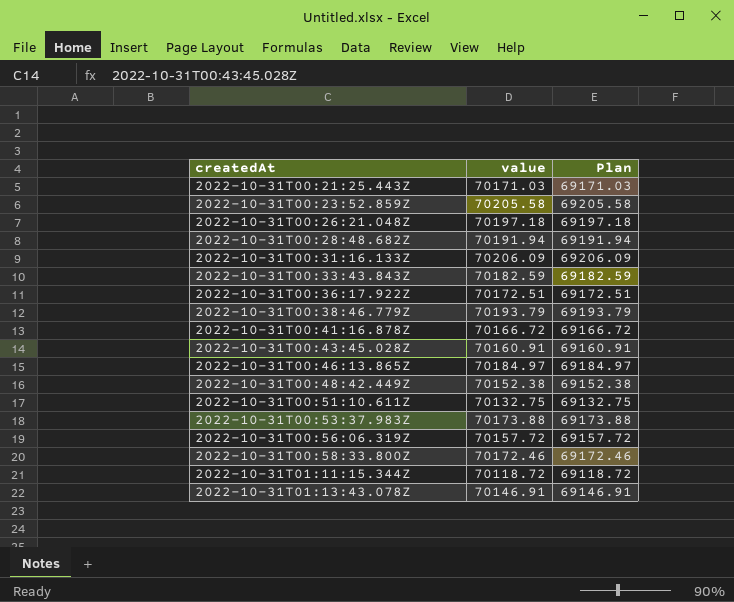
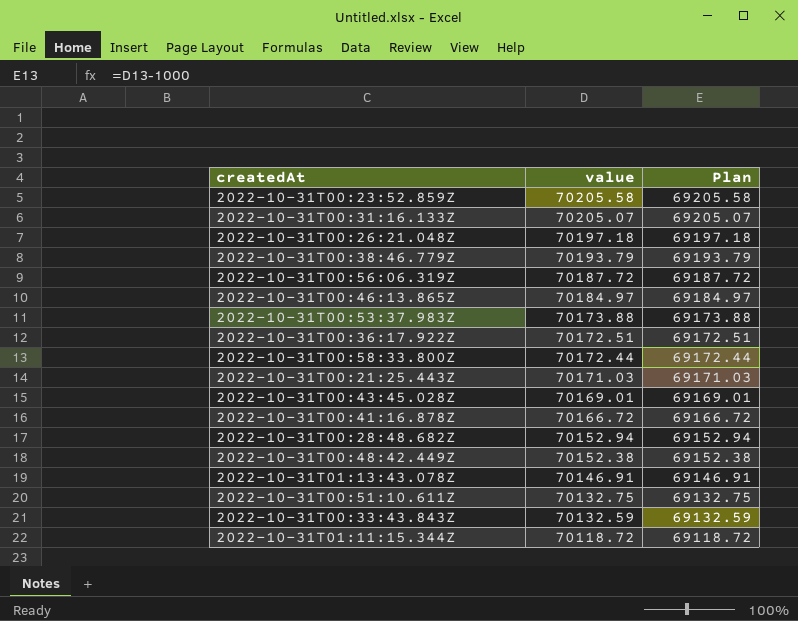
row order: createdAt ascending -> value descending
2022-10-31T00:31:16.133Z | value: 70206.09 -> 70205.07
2022-10-31T00:31:16.133Z | Plan: 69206.09 -> 69205.07
2022-10-31T00:56:06.319Z | value: 70157.72 -> 70187.72
2022-10-31T00:56:06.319Z | Plan: 69157.72 -> 69187.72
2022-10-31T00:58:33.800Z | value: 70172.46 -> 70172.44
2022-10-31T00:58:33.800Z | Plan: 69172.46 -> 69172.44
2022-10-31T00:43:45.028Z | value: 70160.91 -> 70169.01
2022-10-31T00:43:45.028Z | Plan: 69160.91 -> 69169.01
2022-10-31T00:28:48.682Z | value: 70191.94 -> 70152.94
2022-10-31T00:28:48.682Z | Plan: 69191.94 -> 69152.94
2022-10-31T00:33:43.843Z | value: 70182.59 -> 70132.59
2022-10-31T00:33:43.843Z | Plan: 69182.59 -> 69132.59

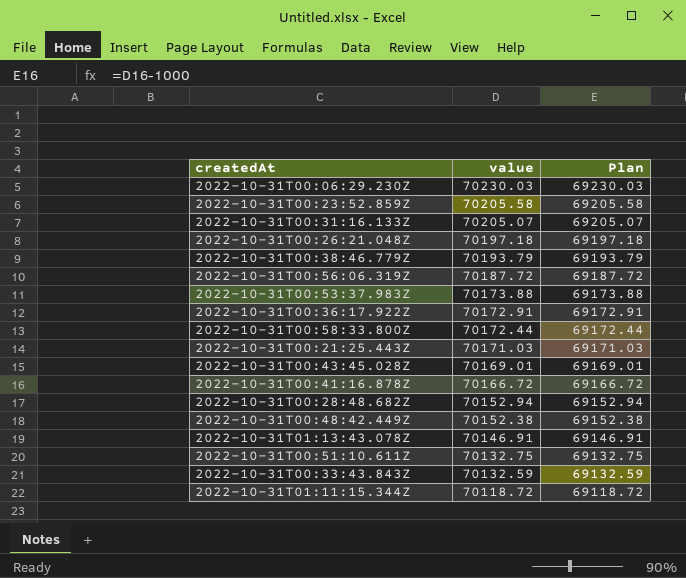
row 2022-10-31T00:46:13.865Z: 70184.97 | 69184.97 -> none
row 2022-10-31T00:06:29.230Z: none -> 70230.03 | 69230.03
2022-10-31T00:36:17.922Z | value: 70172.51 -> 70172.91
2022-10-31T00:36:17.922Z | Plan: 69172.51 -> 69172.91

